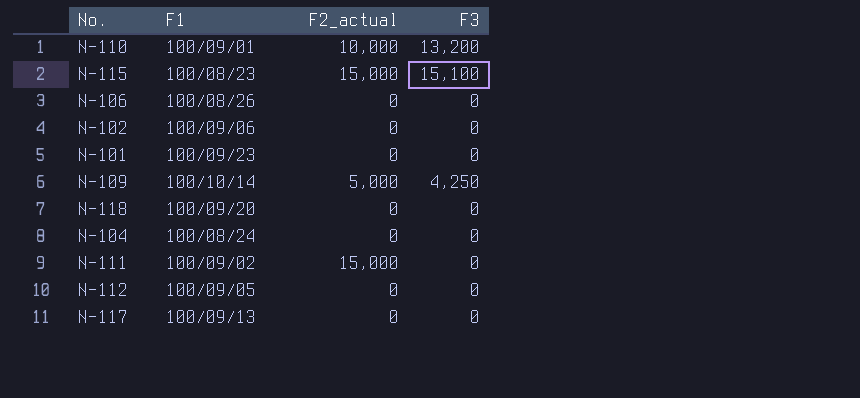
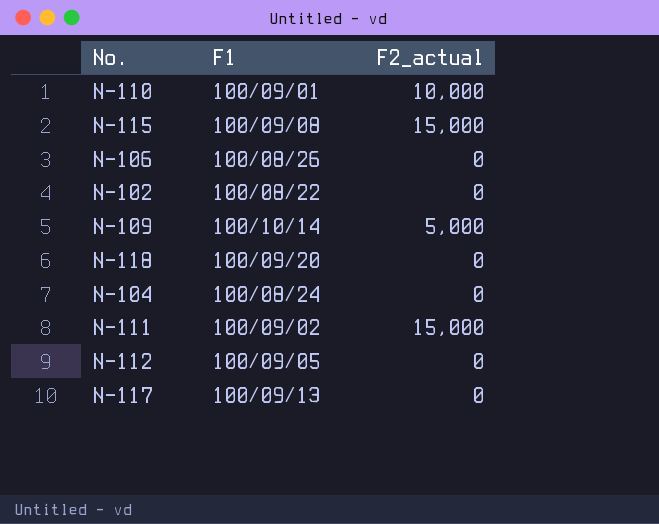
column F3 | position: 4 -> none
row N-101: 100/09/23 | 0 | 0 -> none
N-115 | F1: 100/08/23 -> 100/09/08
N-102 | F1: 100/09/06 -> 100/08/22

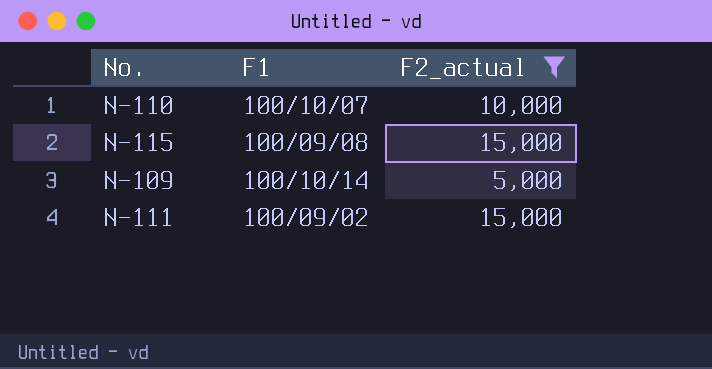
filter: none -> F2_actual != 0
N-110 | F1: 100/09/01 -> 100/10/07

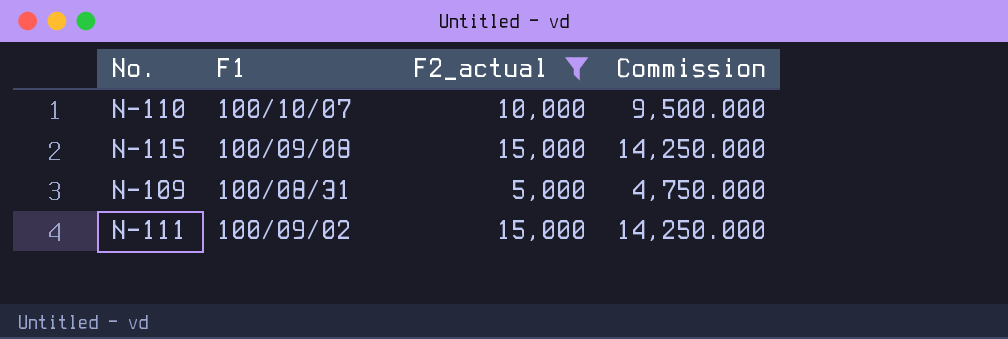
column Commission | formula: none -> [F2_actual] * 0.95
N-109 | F1: 100/10/14 -> 100/08/31

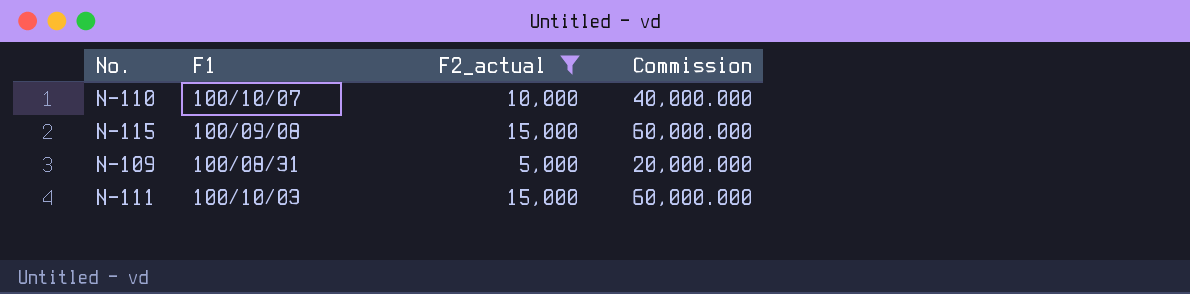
column Commission | formula: [F2_actual] * 0.95 -> [F2_actual] * 4
N-111 | F1: 100/09/02 -> 100/10/03

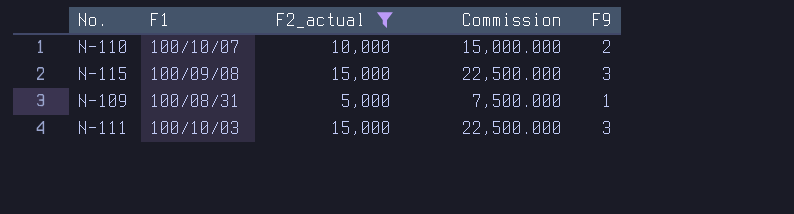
column Commission | formula: [F2_actual] * 4 -> [F2_actual] * 1.5
column F9 | position: none -> 5

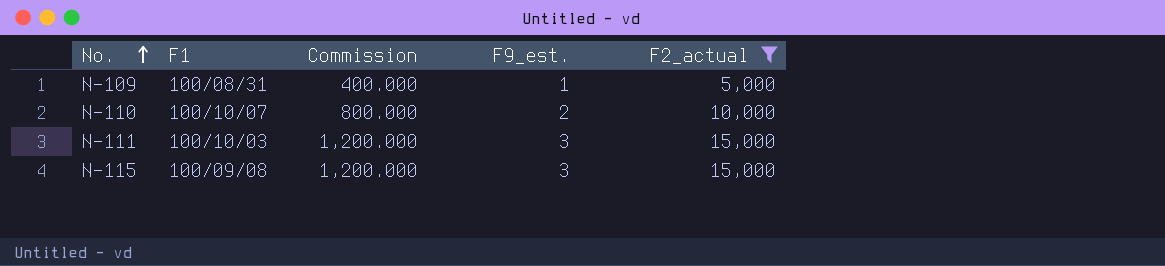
row order: none -> No. ascending
column Commission | formula: [F2_actual] * 1.5 -> [F2_actual] * 0.08
column name: F9 -> F9_est.
column F2_actual | position: 3 -> 5

